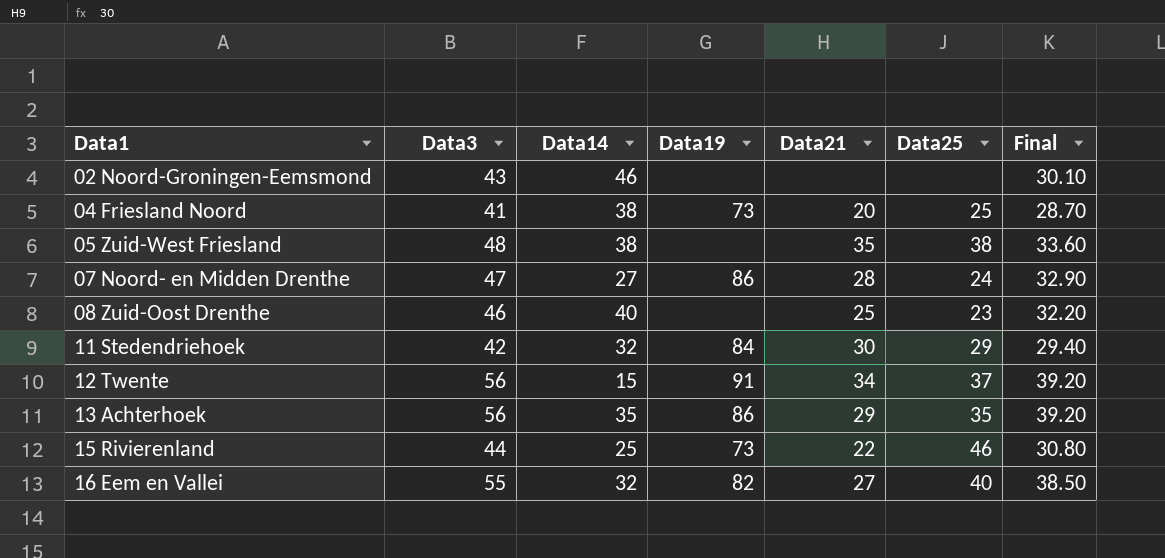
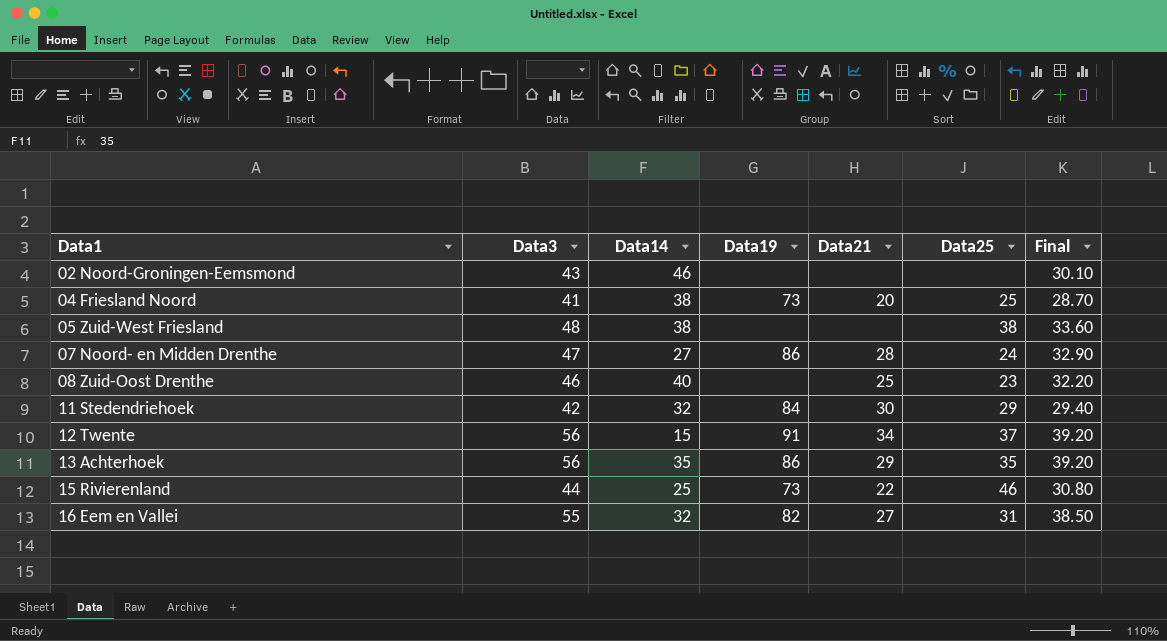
05 Zuid-West Friesland | Data21: 35 -> none
16 Eem en Vallei | Data25: 40 -> 31

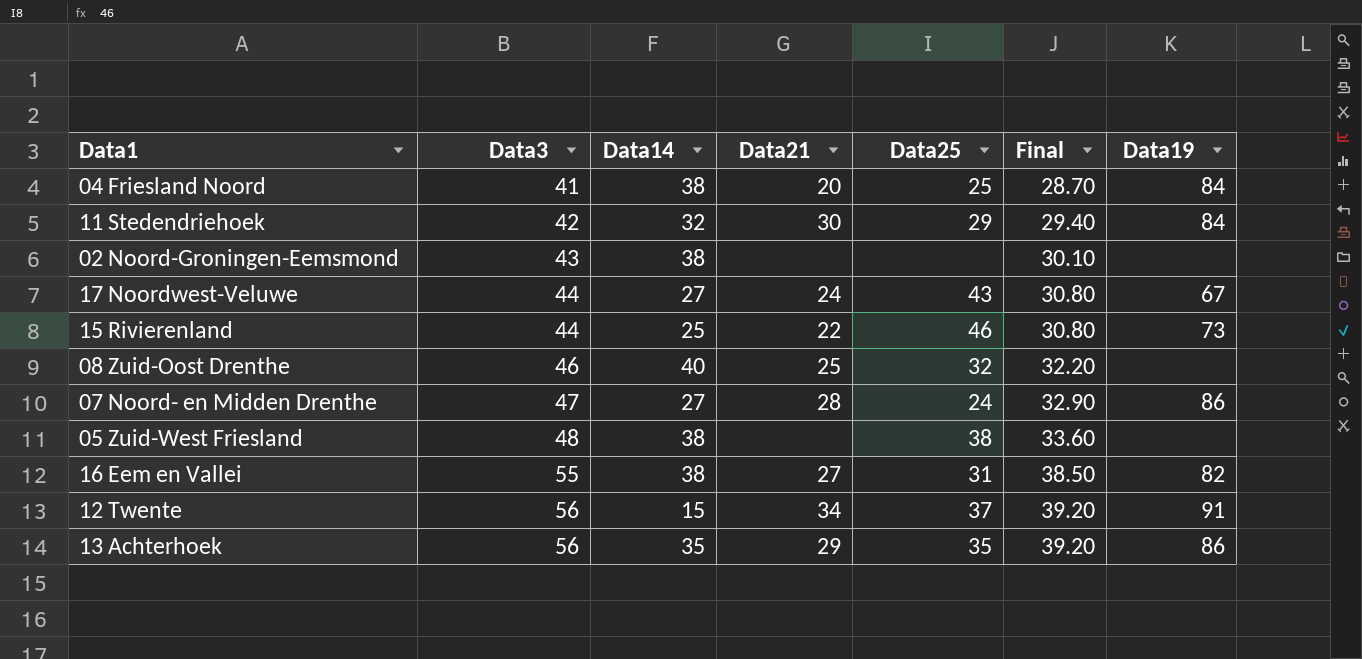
row order: Data1 ascending -> Data3 ascending
column Data19 | position: 4 -> 7
04 Friesland Noord | Data19: 73 -> 84
02 Noord-Groningen-Eemsmond | Data14: 46 -> 38
row 17 Noordwest-Veluwe: none -> 44 | 27 | 24 | 43 | 30.80 | 67
08 Zuid-Oost Drenthe | Data25: 23 -> 32
16 Eem en Vallei | Data14: 32 -> 38

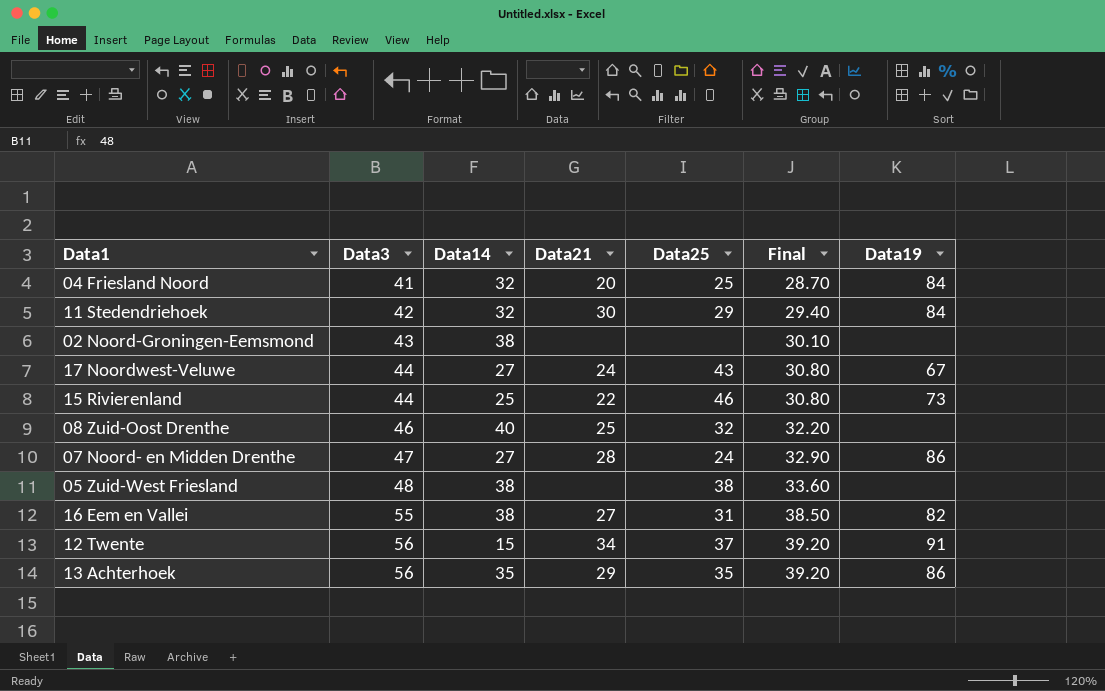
04 Friesland Noord | Data14: 38 -> 32

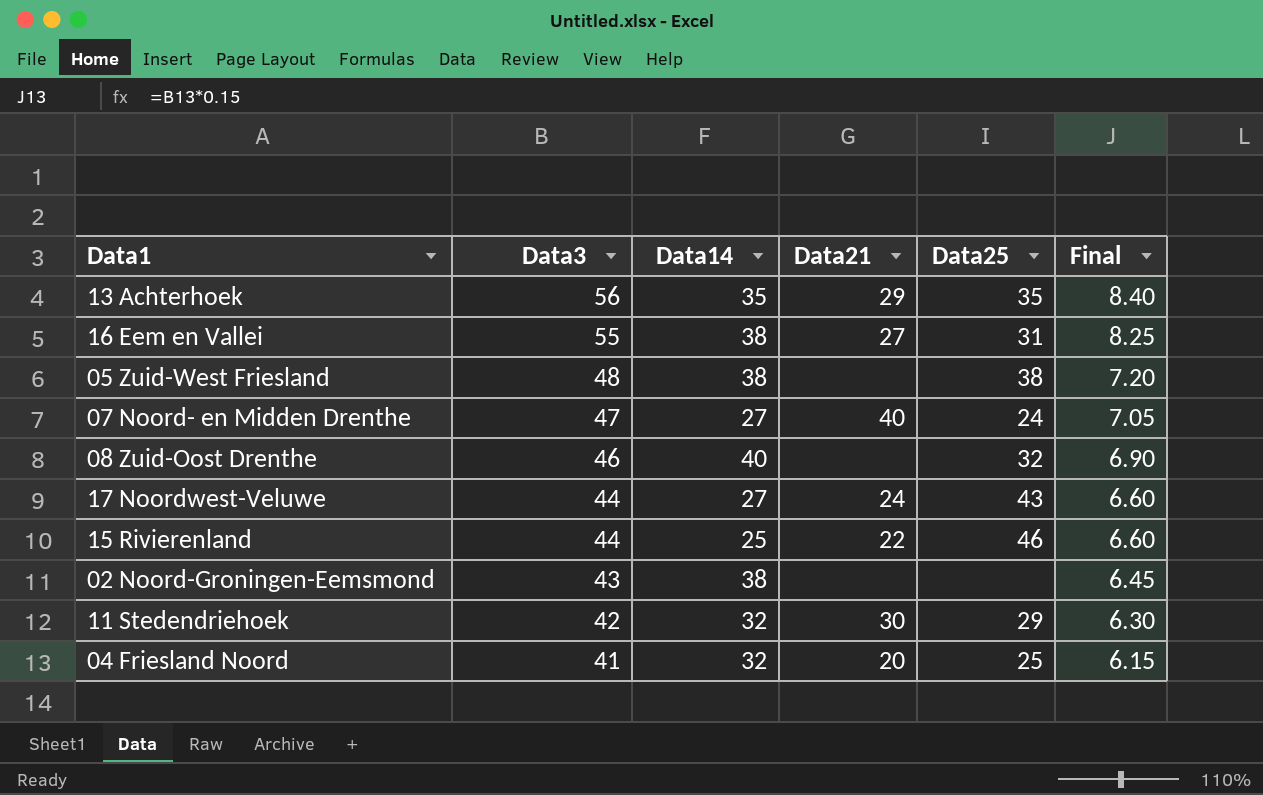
row order: Data3 ascending -> Data3 descending
column Data19 | position: 7 -> none
column Final | formula: [Data3] * 0.7 -> [Data3] * 0.15
row 12 Twente: 56 | 15 | 34 | 37 | 39.20 | 91 -> none
07 Noord- en Midden Drenthe | Data21: 28 -> 40
08 Zuid-Oost Drenthe | Data21: 25 -> none

